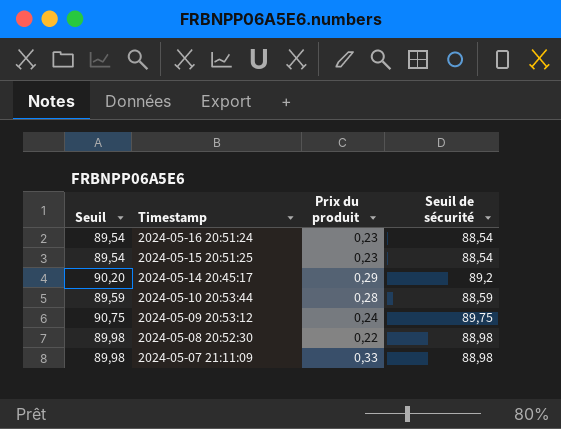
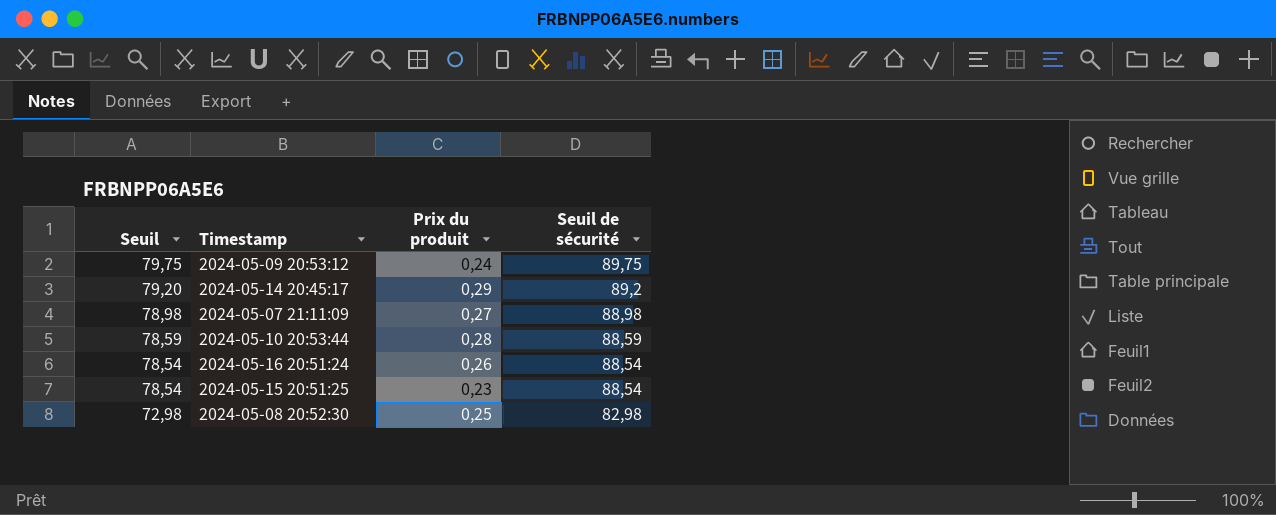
row order: Timestamp descending -> Seuil descending
column Seuil | formula: [Seuil de sécurité] + 1 -> [Seuil de sécurité] - 10
2024-05-07 21:11:09 | Prix du produit: 0,33 -> 0,27
2024-05-16 20:51:24 | Prix du produit: 0,23 -> 0,26
2024-05-08 20:52:30 | Prix du produit: 0,22 -> 0,25
2024-05-08 20:52:30 | Seuil de sécurité: 88,98 -> 82,98

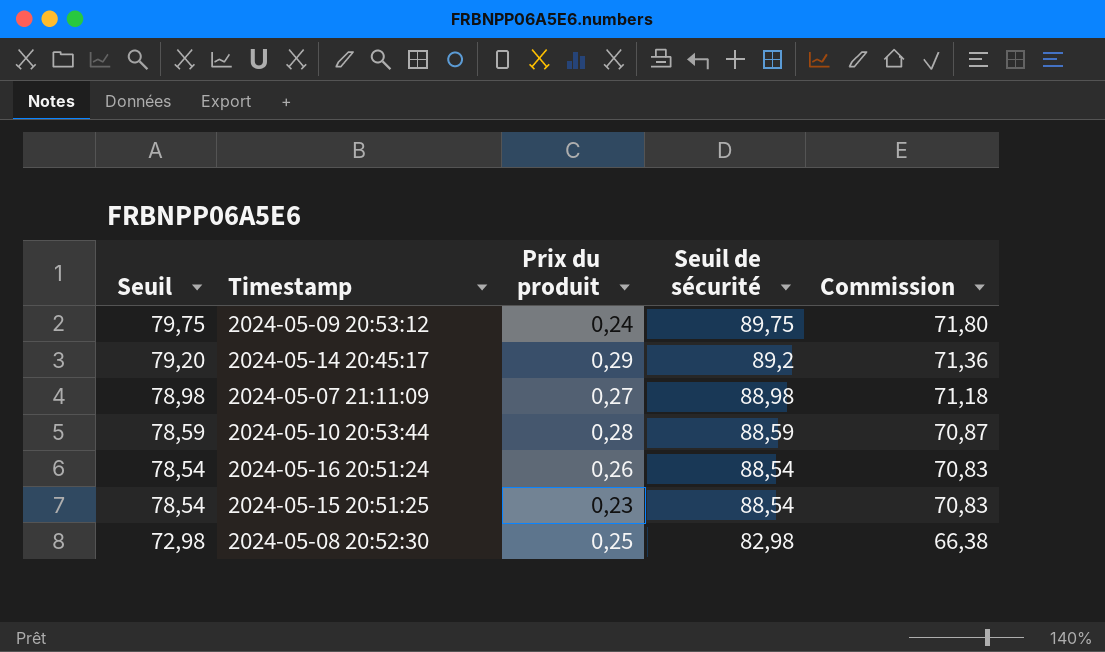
column Commission | formula: none -> [Seuil de sécurité] * 0,8

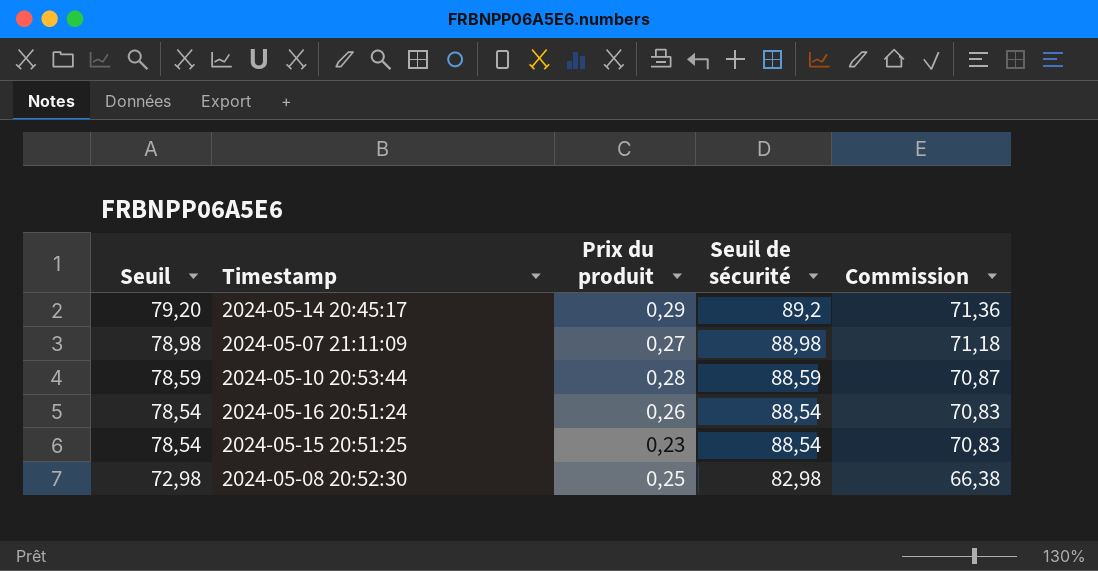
row 2024-05-09 20:53:12: 79,75 | 0,24 | 89,75 | 71,80 -> none

